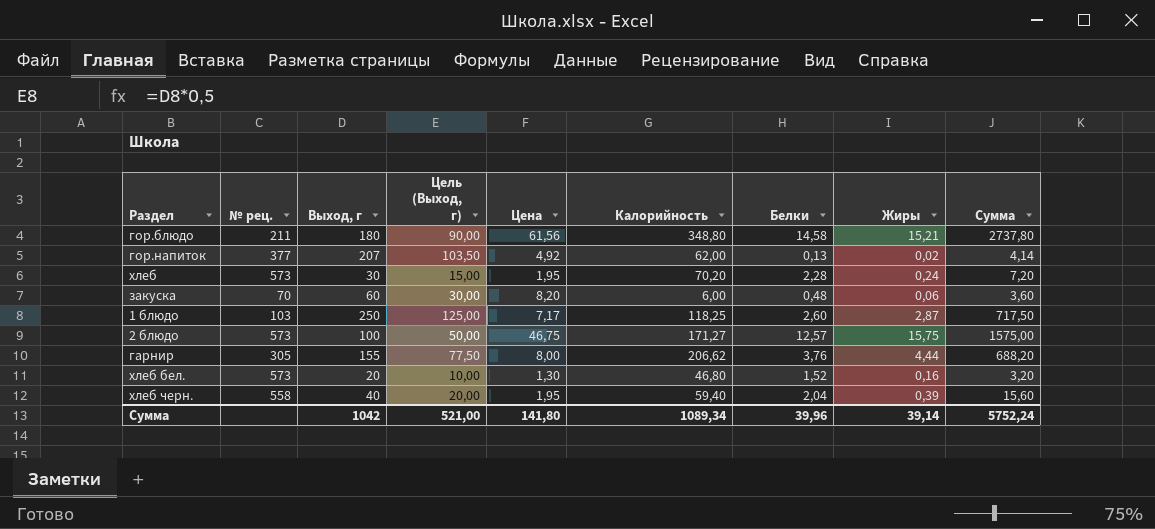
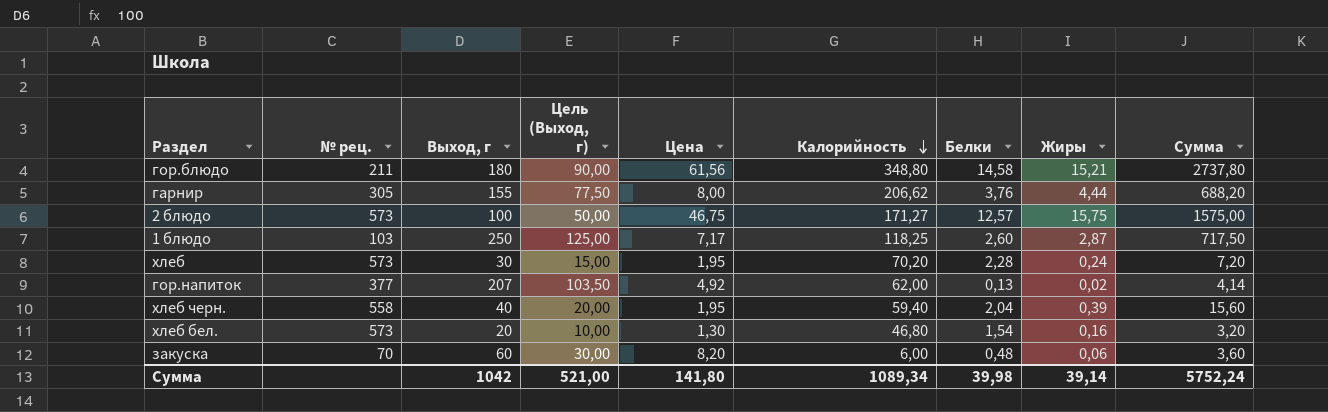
row order: none -> Калорийность descending
хлеб бел. | Белки: 1,52 -> 1,54
Сумма | Белки: 39,96 -> 39,98

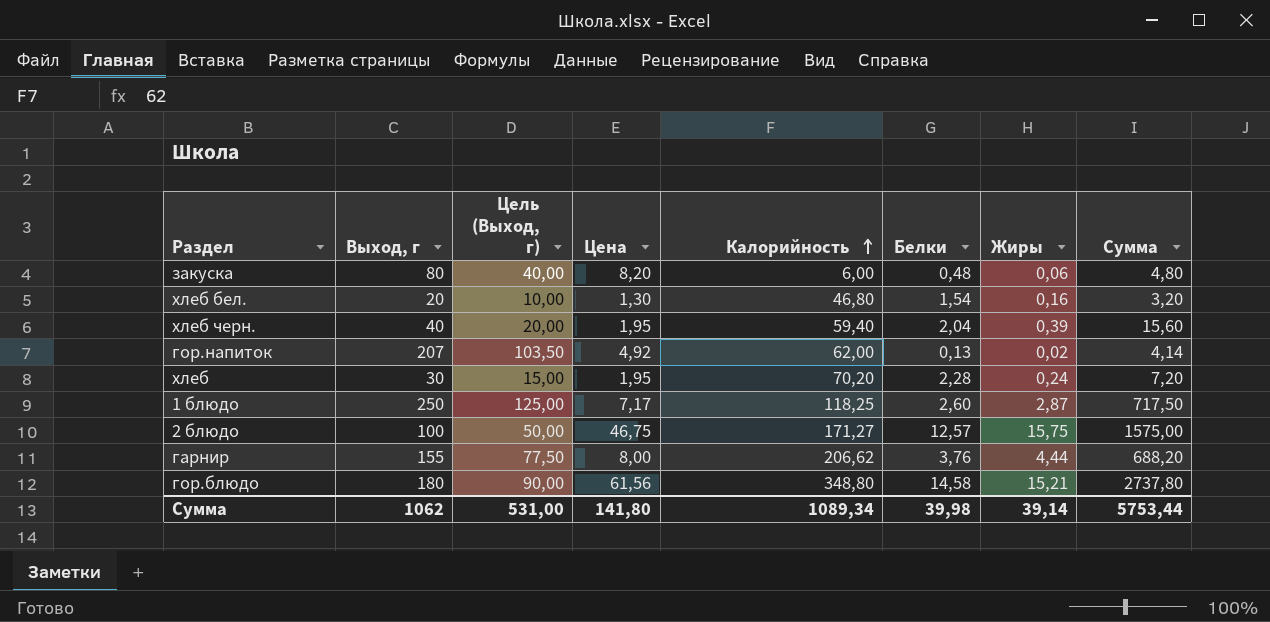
row order: Калорийность descending -> Калорийность ascending
column № рец. | position: 2 -> none
закуска | Выход, г: 60 -> 80
закуска | Цель (Выход, г): 30,00 -> 40,00
закуска | Сумма: 3,60 -> 4,80
Сумма | Выход, г: 1042 -> 1062
Сумма | Цель (Выход, г): 521,00 -> 531,00
Сумма | Сумма: 5752,24 -> 5753,44

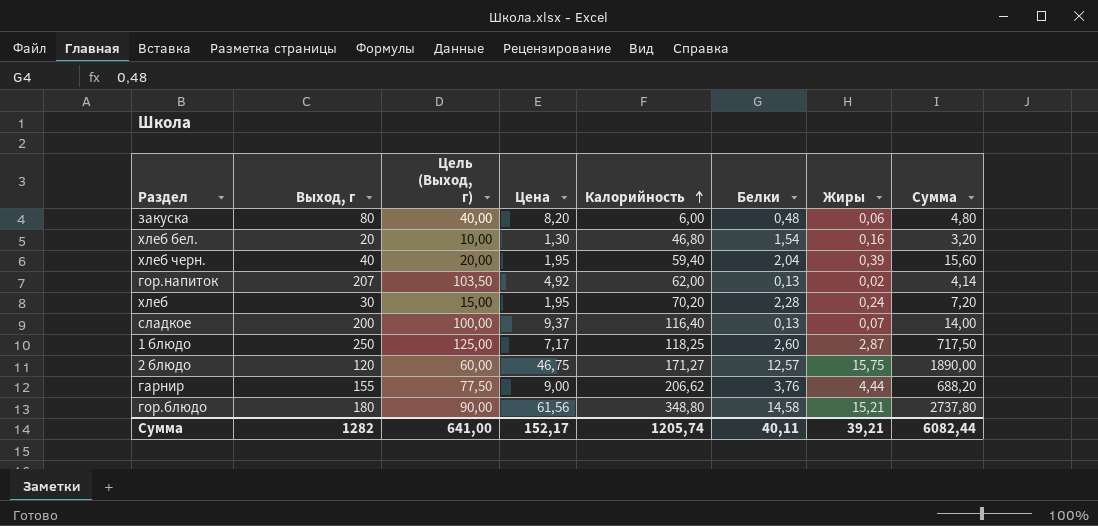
row сладкое: none -> 200 | 100,00 | 9,37 | 116,40 | 0,13 | 0,07 | 14,00
2 блюдо | Выход, г: 100 -> 120
2 блюдо | Цель (Выход, г): 50,00 -> 60,00
2 блюдо | Сумма: 1575,00 -> 1890,00
гарнир | Цена: 8,00 -> 9,00
Сумма | Выход, г: 1062 -> 1282
Сумма | Цель (Выход, г): 531,00 -> 641,00
Сумма | Цена: 141,80 -> 152,17
Сумма | Калорийность: 1089,34 -> 1205,74
Сумма | Белки: 39,98 -> 40,11
Сумма | Жиры: 39,14 -> 39,21
Сумма | Сумма: 5753,44 -> 6082,44

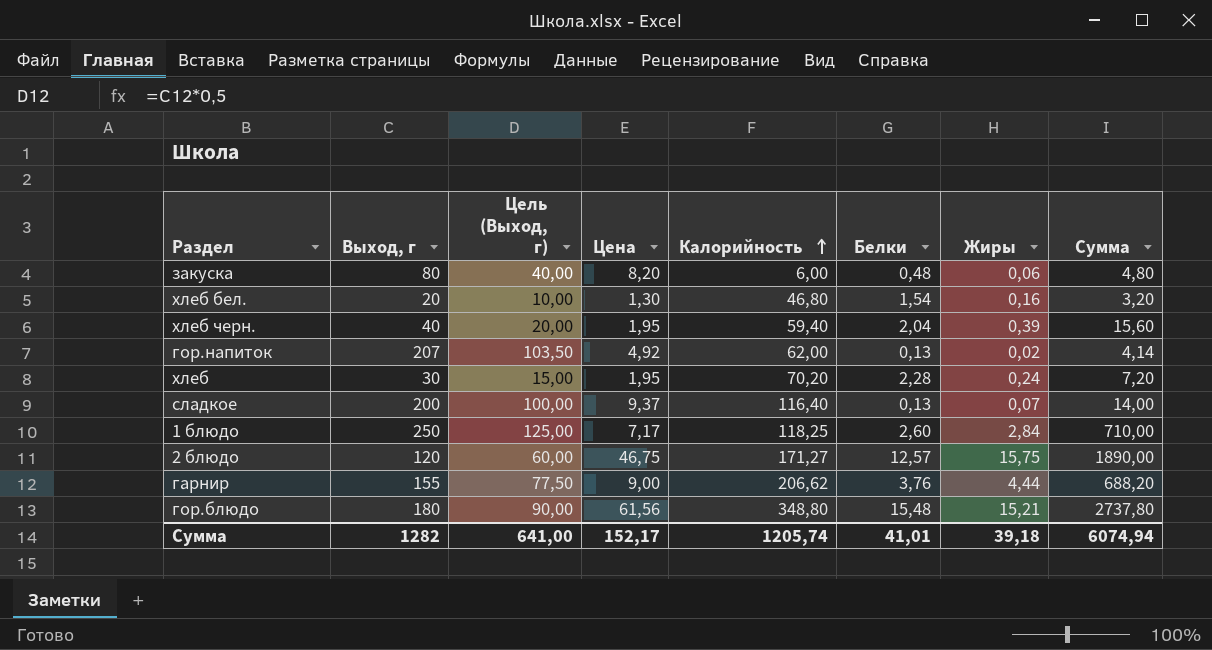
1 блюдо | Жиры: 2,87 -> 2,84
1 блюдо | Сумма: 717,50 -> 710,00
гор.блюдо | Белки: 14,58 -> 15,48
Сумма | Белки: 40,11 -> 41,01
Сумма | Жиры: 39,21 -> 39,18
Сумма | Сумма: 6082,44 -> 6074,94

